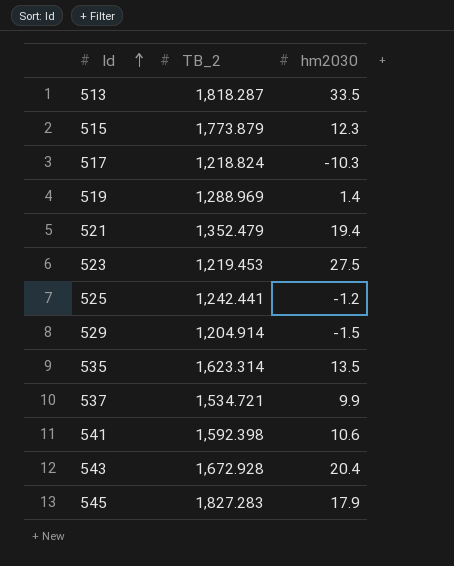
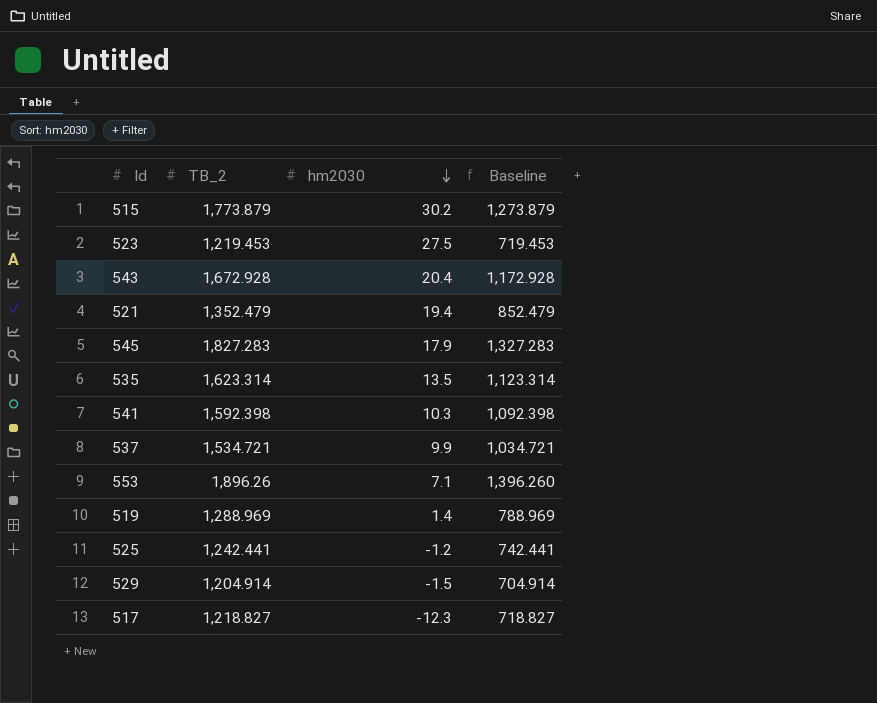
row order: Id ascending -> hm2030 descending
column Baseline | formula: none -> [TB_2] - 500
row 513: 1,818.287 | 33.5 -> none
515 | hm2030: 12.3 -> 30.2
541 | hm2030: 10.6 -> 10.3
row 553: none -> 1,896.26 | 7.1 | 1,396.260
517 | TB_2: 1,218.824 -> 1,218.827
517 | hm2030: -10.3 -> -12.3

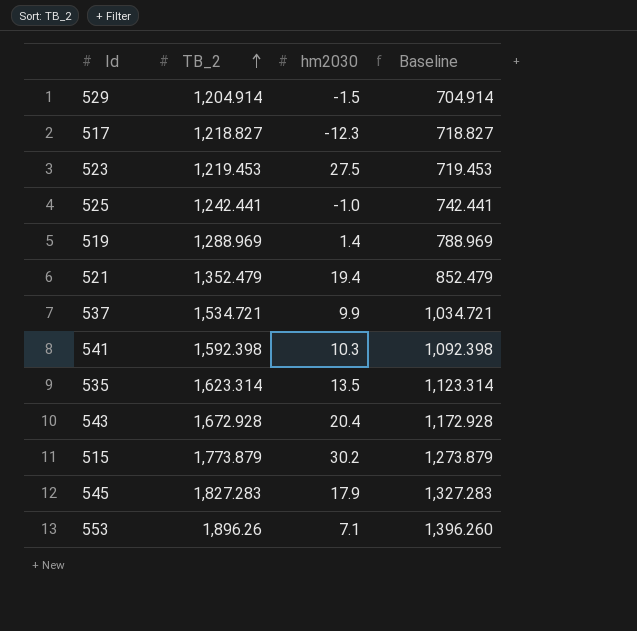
row order: hm2030 descending -> TB_2 ascending
525 | hm2030: -1.2 -> -1.0

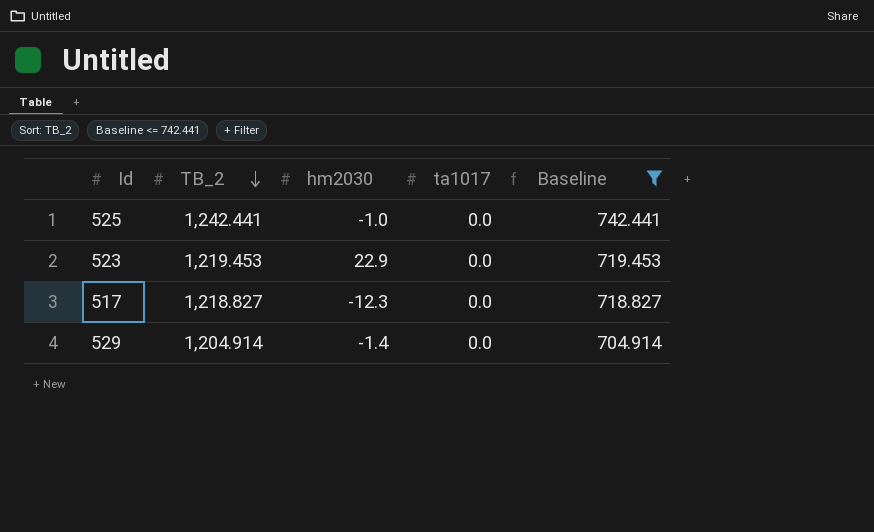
filter: none -> Baseline <= 742.441
row order: TB_2 ascending -> TB_2 descending
column ta1017 | position: none -> 4
523 | hm2030: 27.5 -> 22.9
529 | hm2030: -1.5 -> -1.4

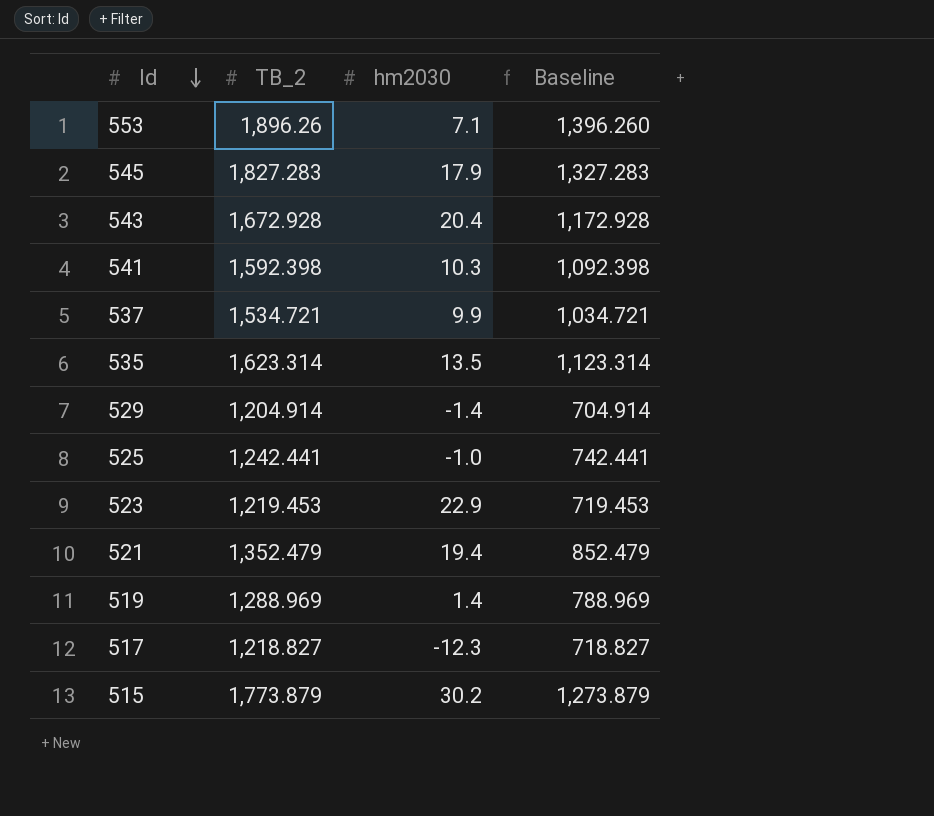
filter: Baseline <= 742.441 -> none
row order: TB_2 descending -> Id descending
column ta1017 | position: 4 -> none

